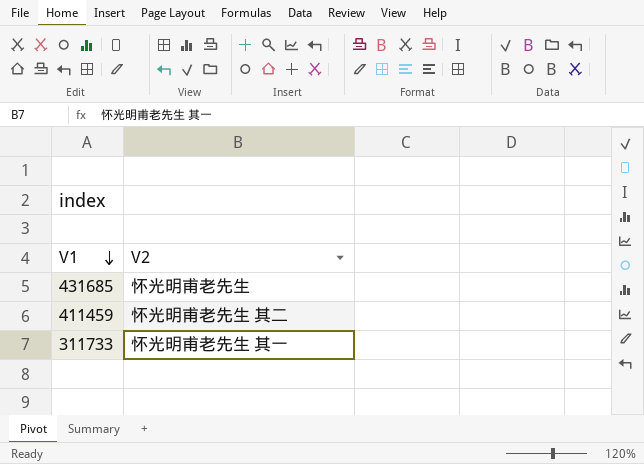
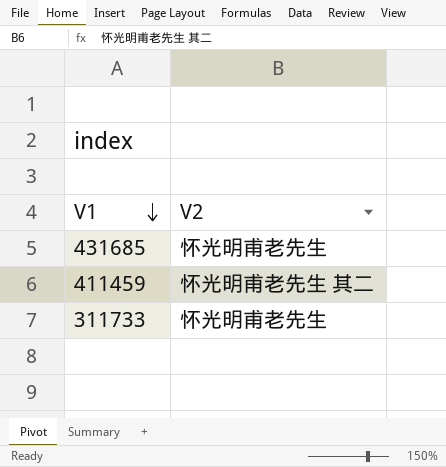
311733 | V2: 怀光明甫老先生 其一 -> 怀光明甫老先生

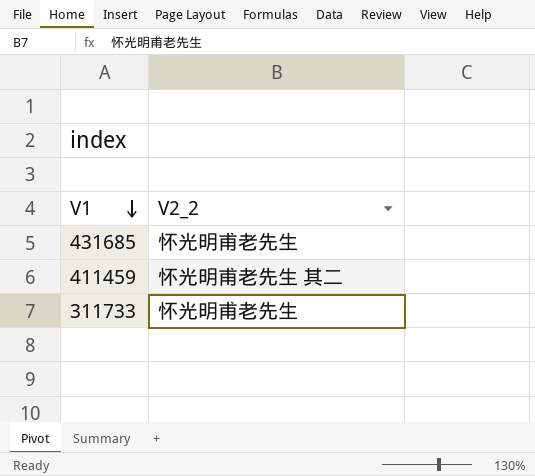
column name: V2 -> V2_2

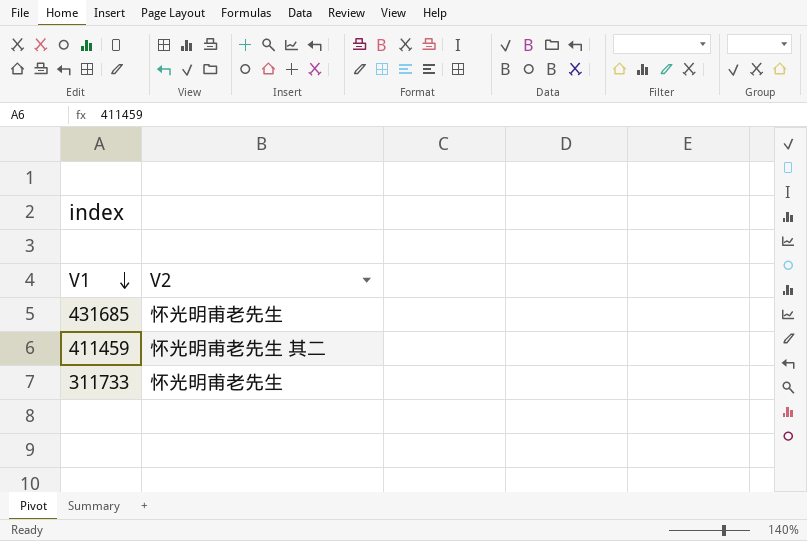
column name: V2_2 -> V2

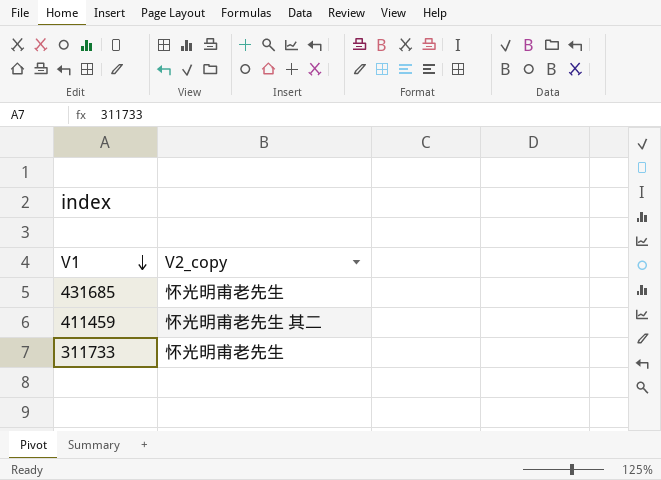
column name: V2 -> V2_copy

